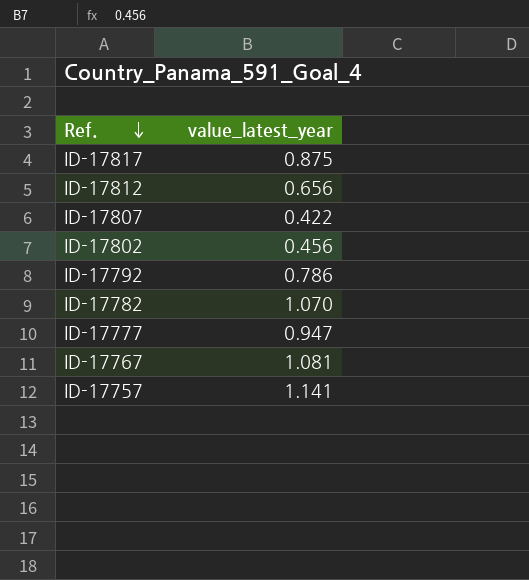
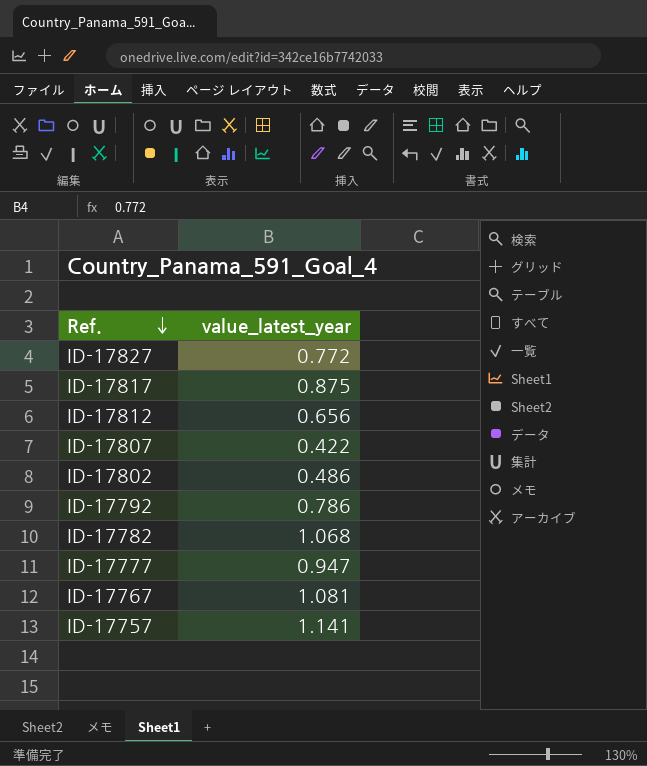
row ID-17827: none -> 0.772
ID-17802 | value_latest_year: 0.456 -> 0.486
ID-17782 | value_latest_year: 1.070 -> 1.068

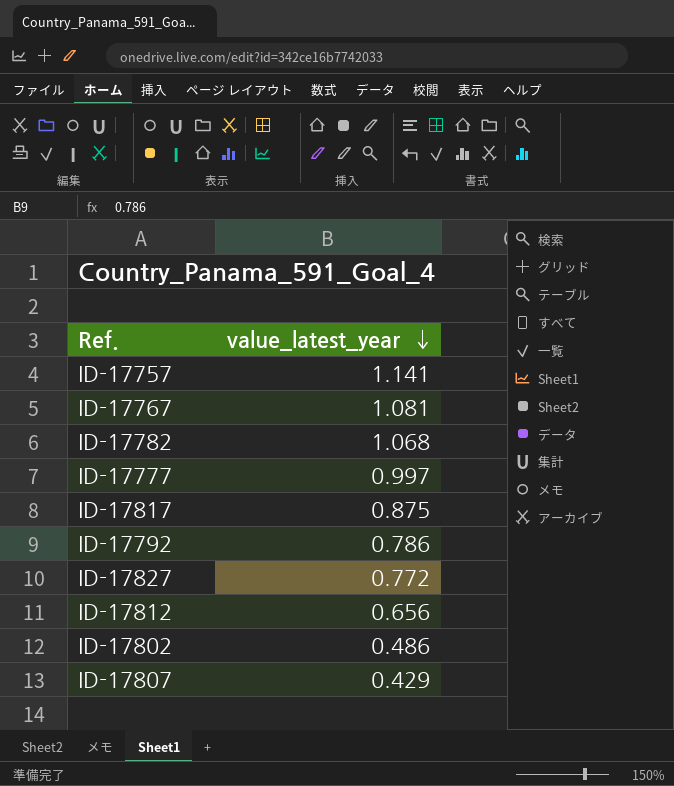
row order: Ref. descending -> value_latest_year descending
ID-17777 | value_latest_year: 0.947 -> 0.997
ID-17807 | value_latest_year: 0.422 -> 0.429

